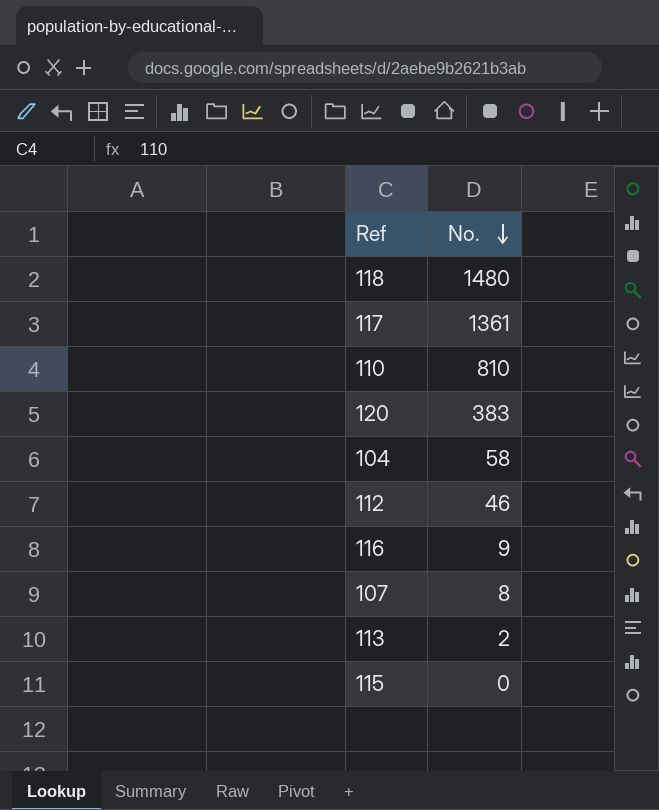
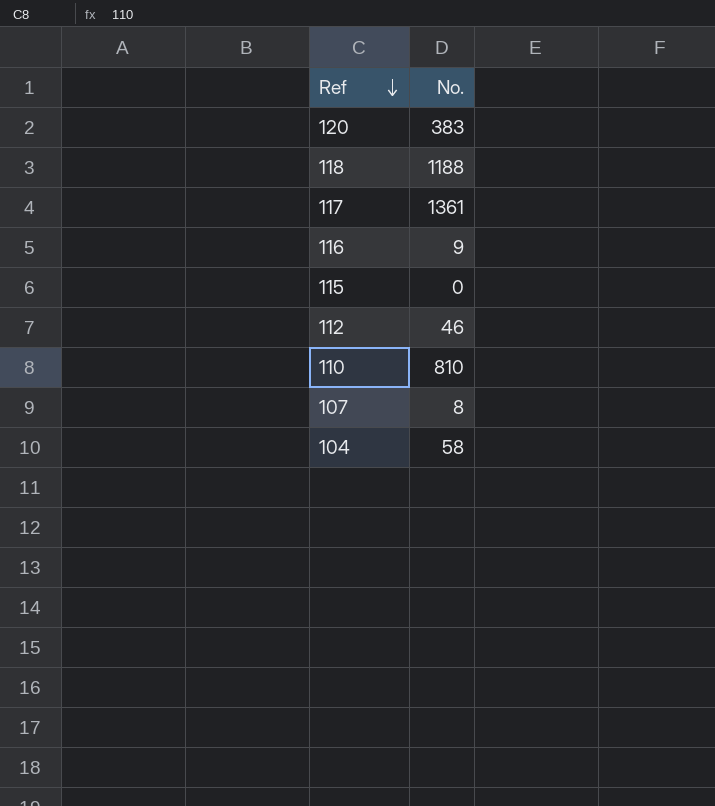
row order: No. descending -> Ref descending
row 113: 2 -> none
118 | No.: 1480 -> 1188

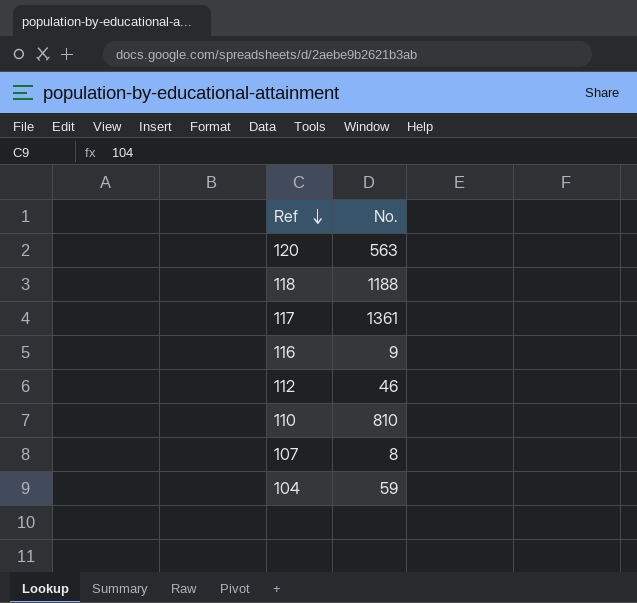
row 115: 0 -> none
120 | No.: 383 -> 563
104 | No.: 58 -> 59

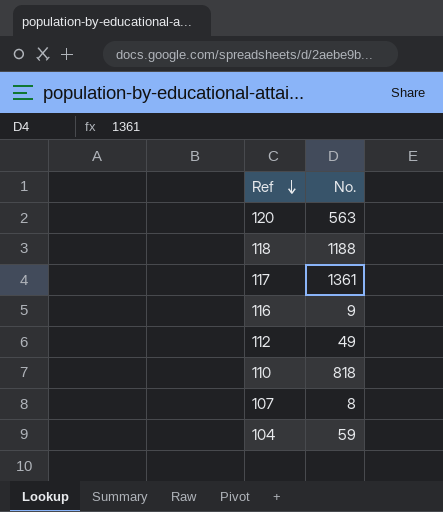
112 | No.: 46 -> 49
110 | No.: 810 -> 818

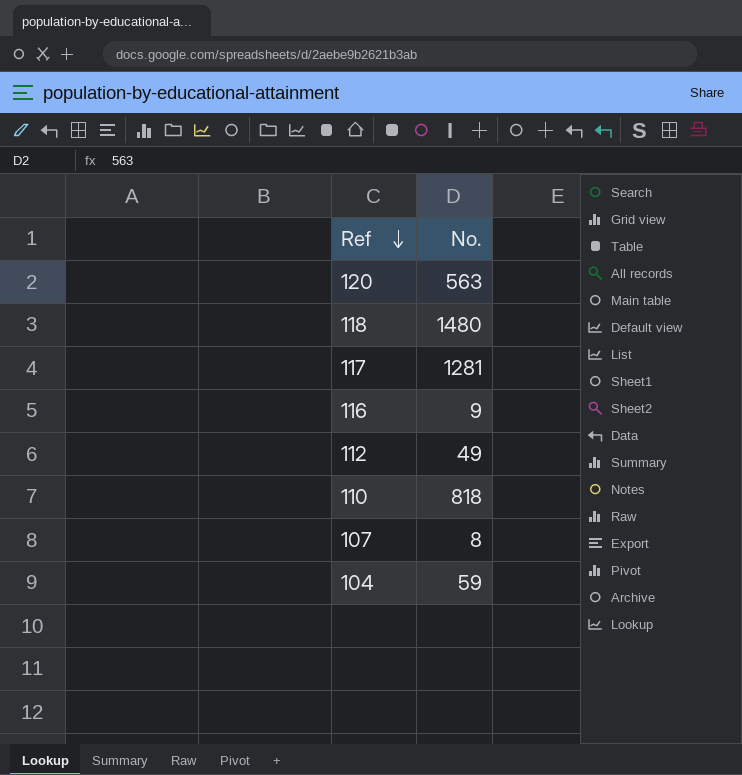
118 | No.: 1188 -> 1480
117 | No.: 1361 -> 1281

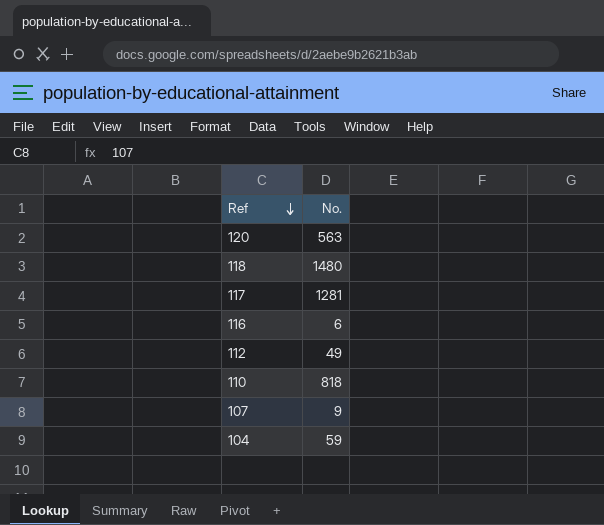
116 | No.: 9 -> 6
107 | No.: 8 -> 9

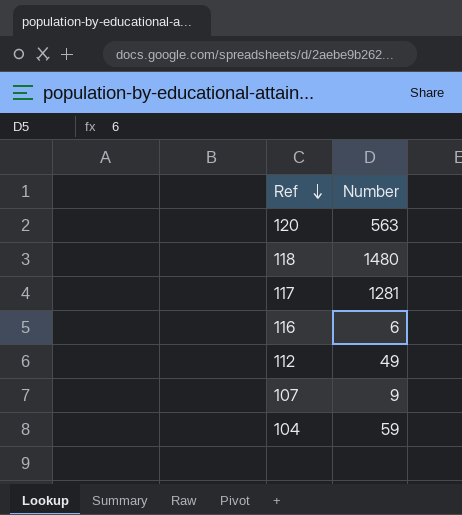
column name: No. -> Number
row 110: 818 -> none

